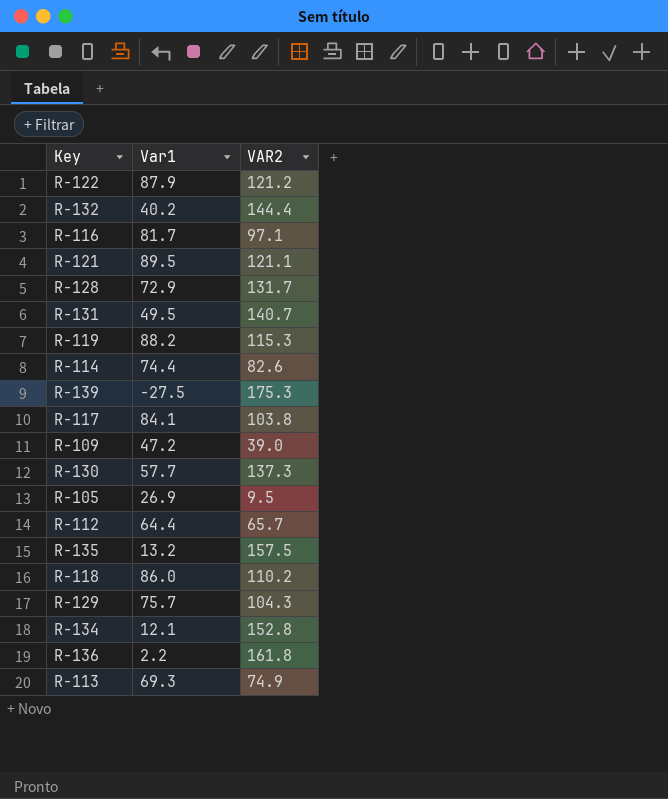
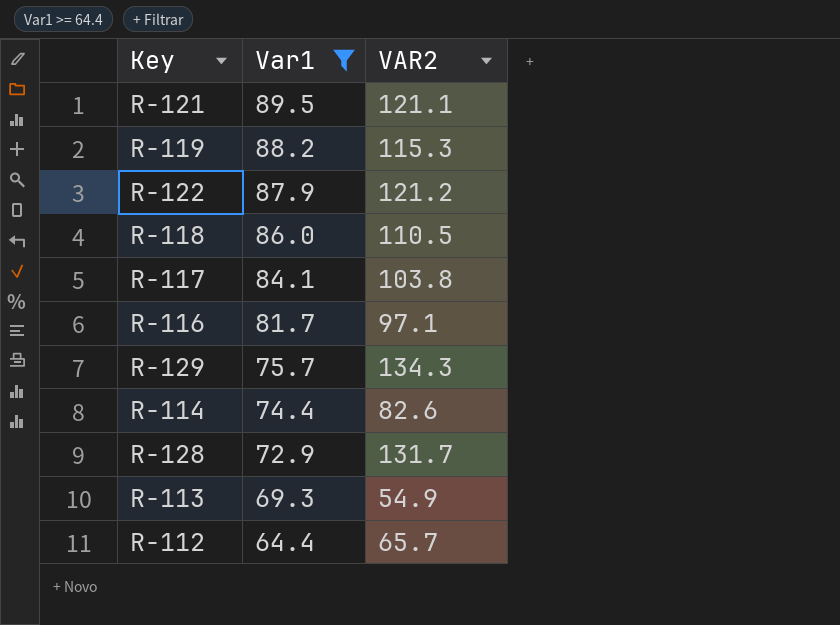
filter: none -> Var1 >= 64.4
row order: none -> Var1 descending
R-118 | VAR2: 110.2 -> 110.5
R-129 | VAR2: 104.3 -> 134.3
R-113 | VAR2: 74.9 -> 54.9

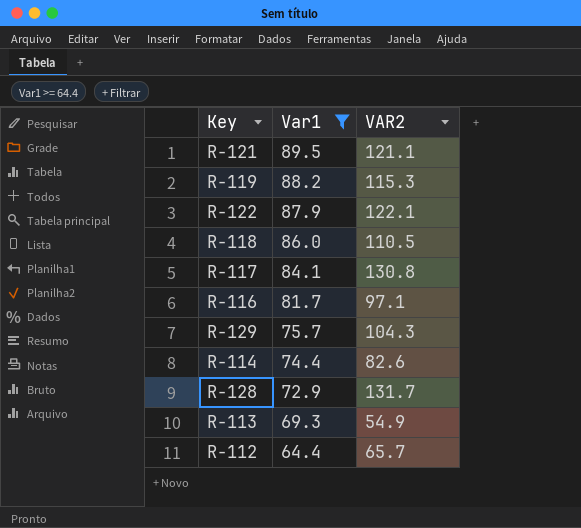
R-122 | VAR2: 121.2 -> 122.1
R-117 | VAR2: 103.8 -> 130.8
R-129 | VAR2: 134.3 -> 104.3

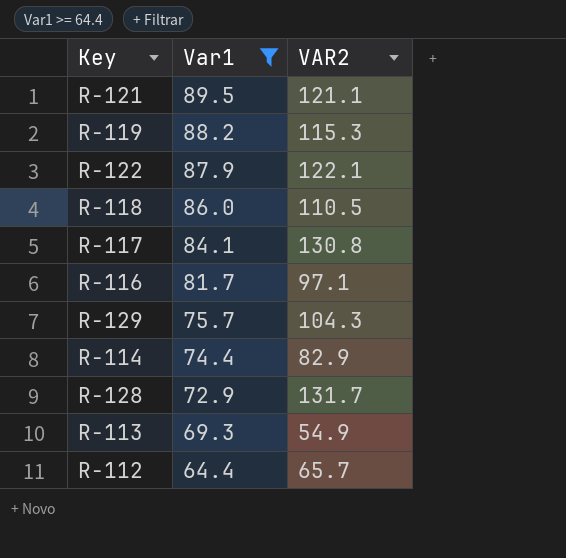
R-114 | VAR2: 82.6 -> 82.9

